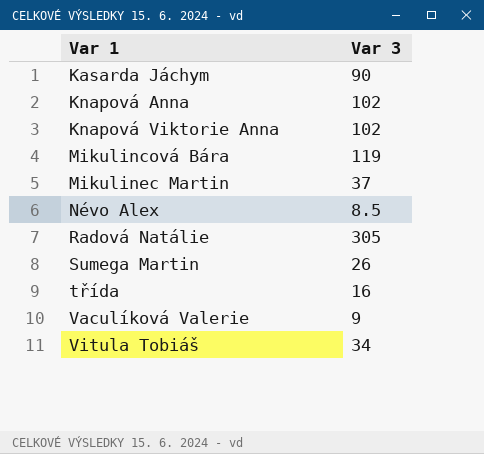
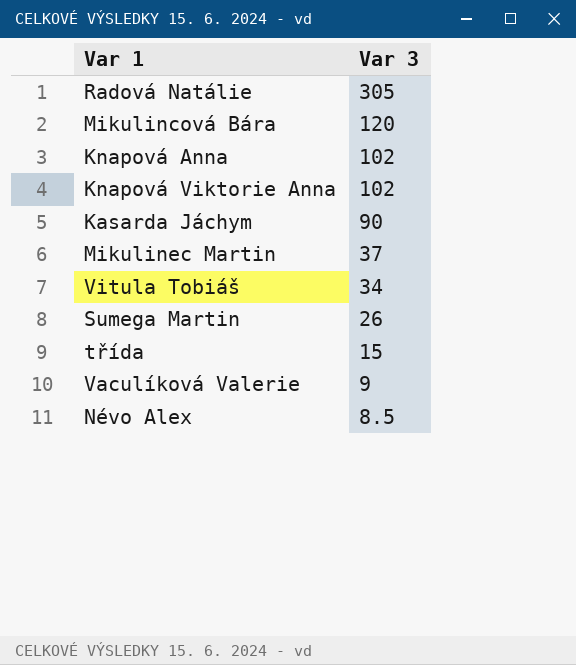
row order: Var 1 ascending -> Var 3 descending
Mikulincová Bára | Var 3: 119 -> 120
třída | Var 3: 16 -> 15

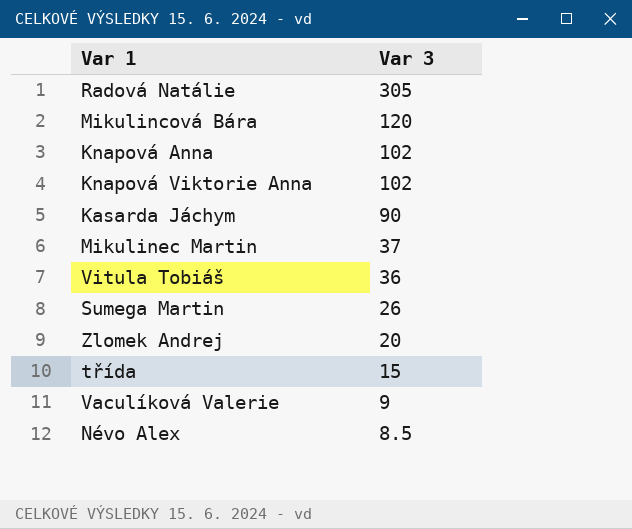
Vitula Tobiáš | Var 3: 34 -> 36
row Zlomek Andrej: none -> 20

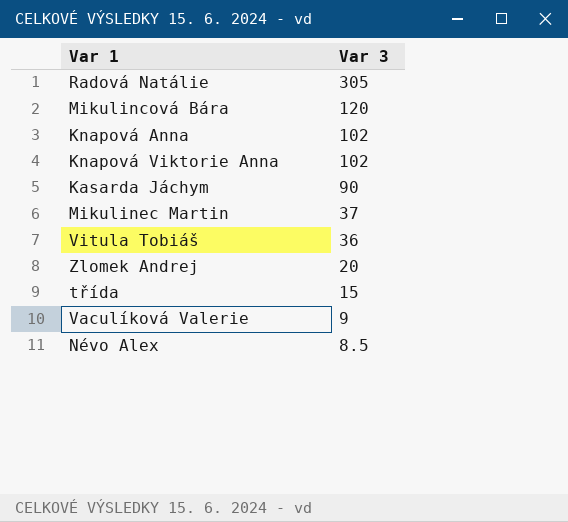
row Sumega Martin: 26 -> none

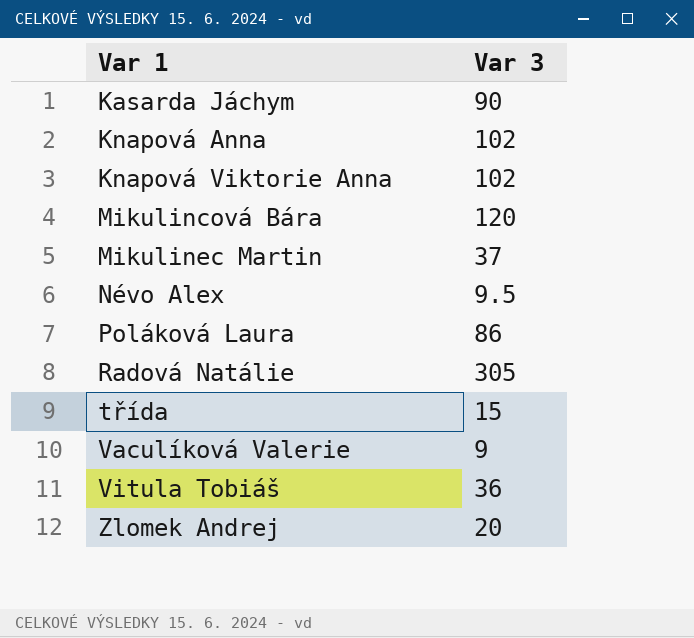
row order: Var 3 descending -> Var 1 ascending
Névo Alex | Var 3: 8.5 -> 9.5
row Poláková Laura: none -> 86

